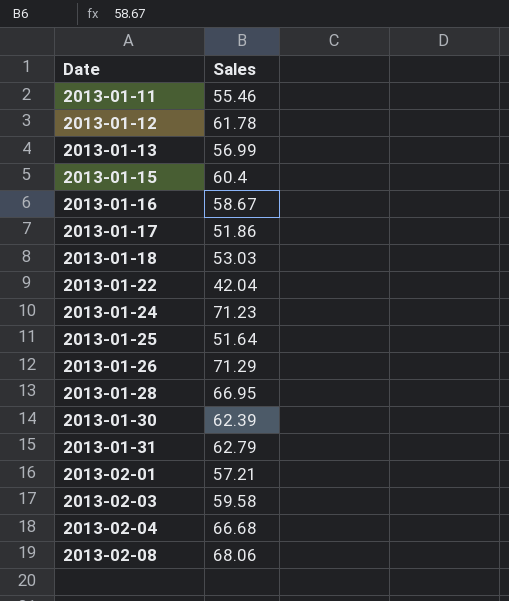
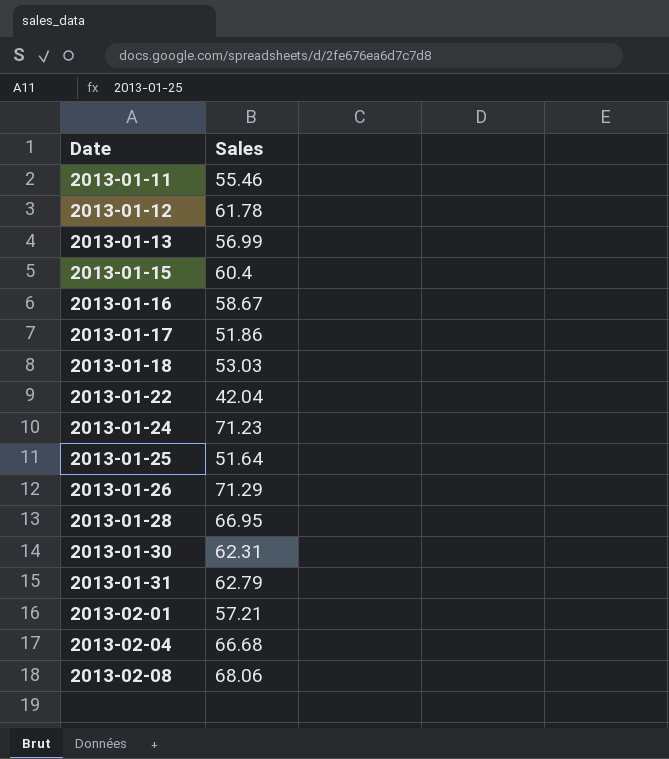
row 2013-02-03: 59.58 -> none
2013-01-30 | Sales: 62.39 -> 62.31

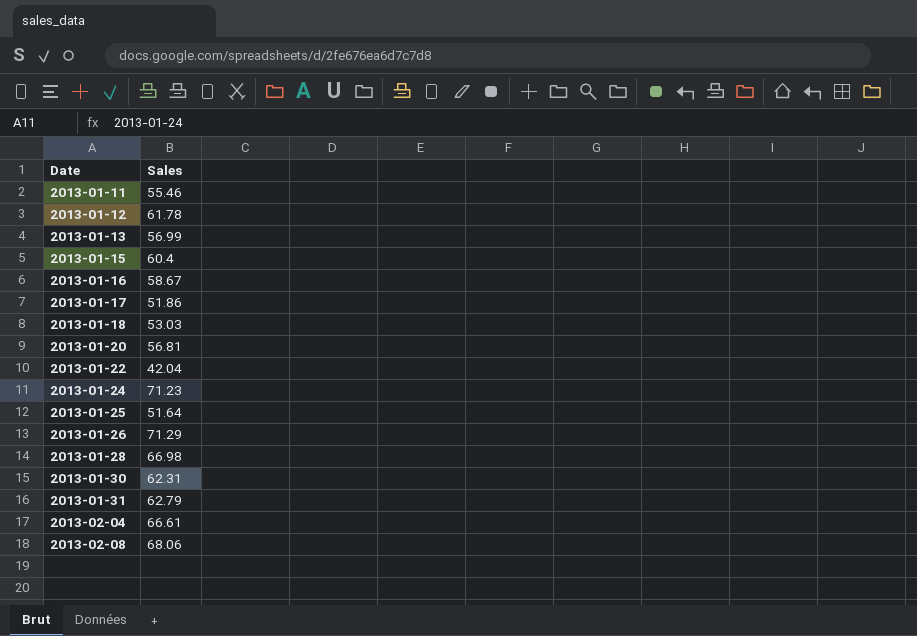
row 2013-02-01: 57.21 -> none
row 2013-01-20: none -> 56.81
2013-01-28 | Sales: 66.95 -> 66.98
2013-02-04 | Sales: 66.68 -> 66.61

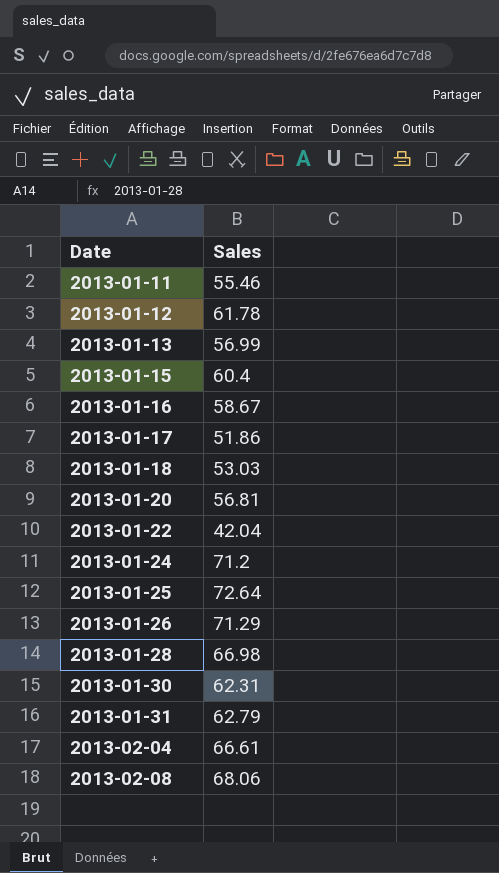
2013-01-24 | Sales: 71.23 -> 71.2
2013-01-25 | Sales: 51.64 -> 72.64

